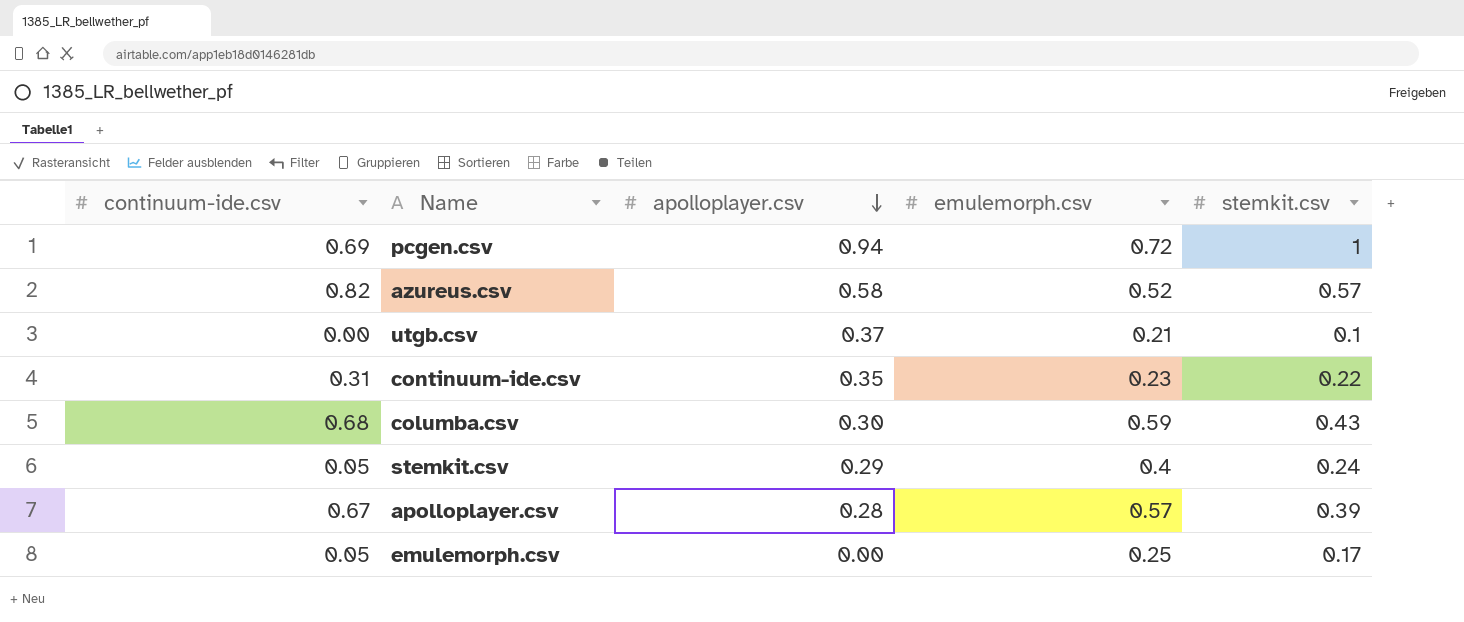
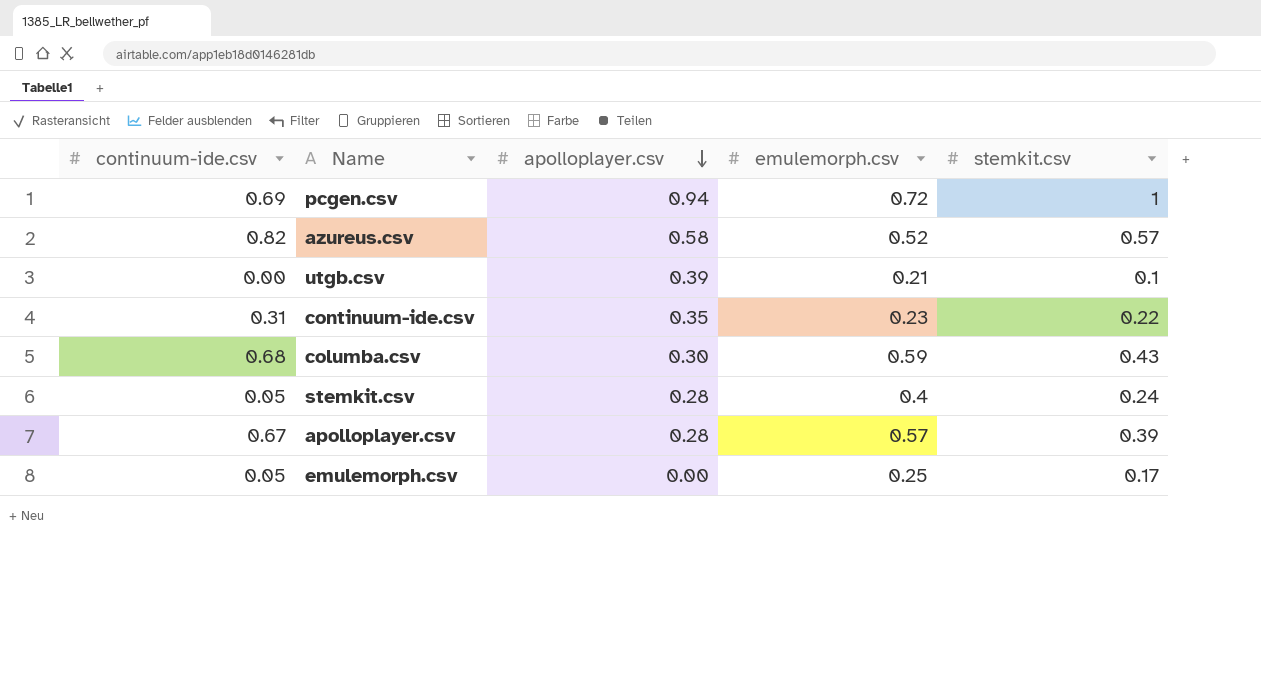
utgb.csv | apolloplayer.csv: 0.37 -> 0.39
stemkit.csv | apolloplayer.csv: 0.29 -> 0.28

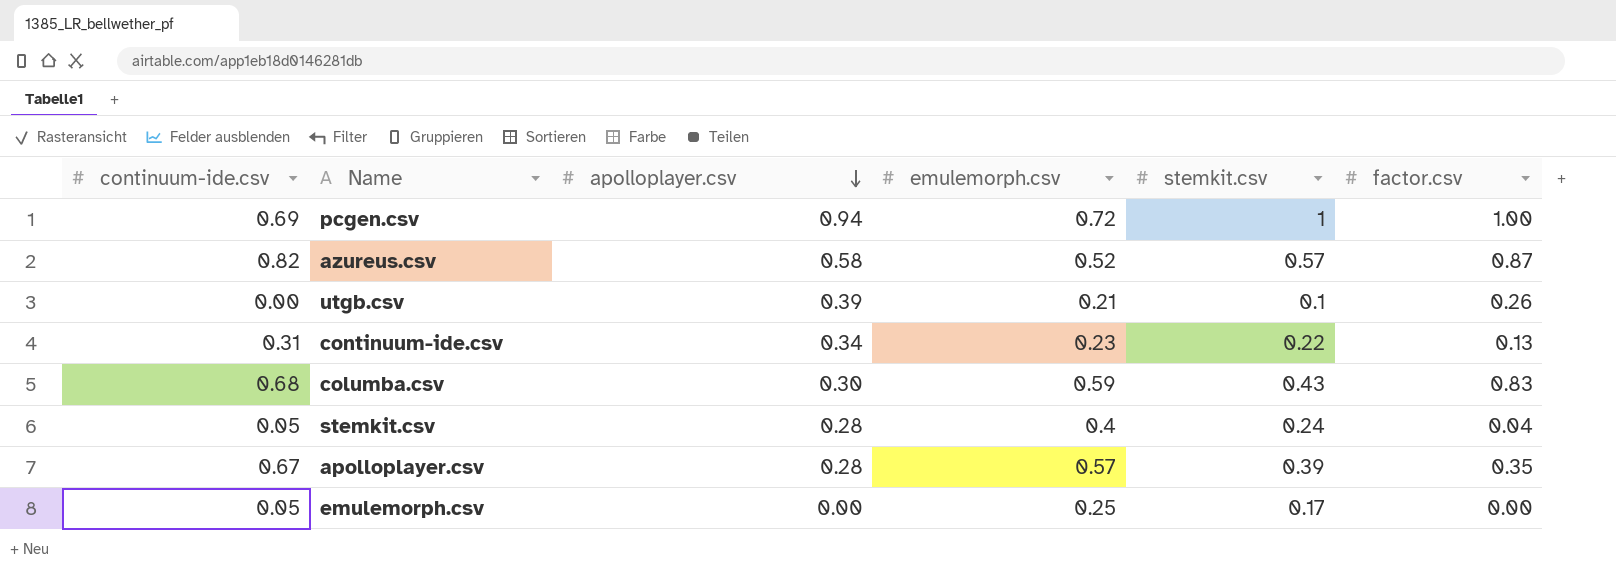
column factor.csv | position: none -> 6
continuum-ide.csv | apolloplayer.csv: 0.35 -> 0.34

